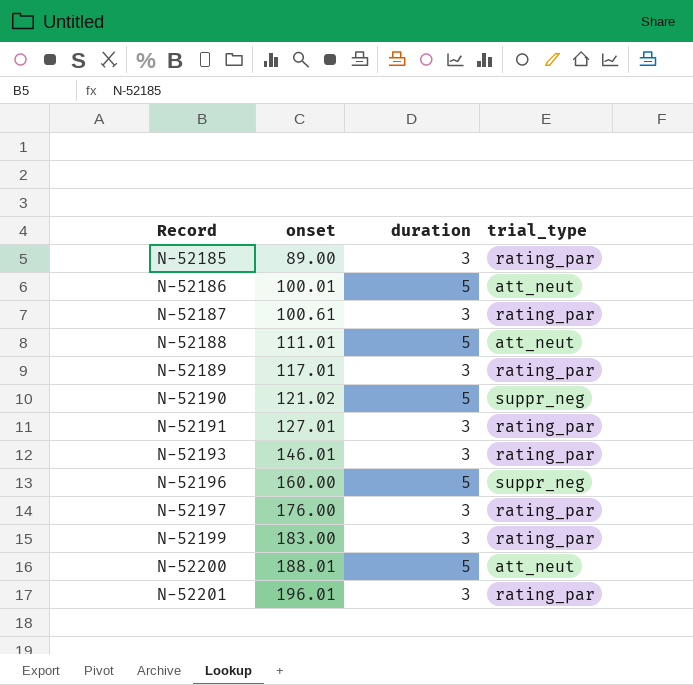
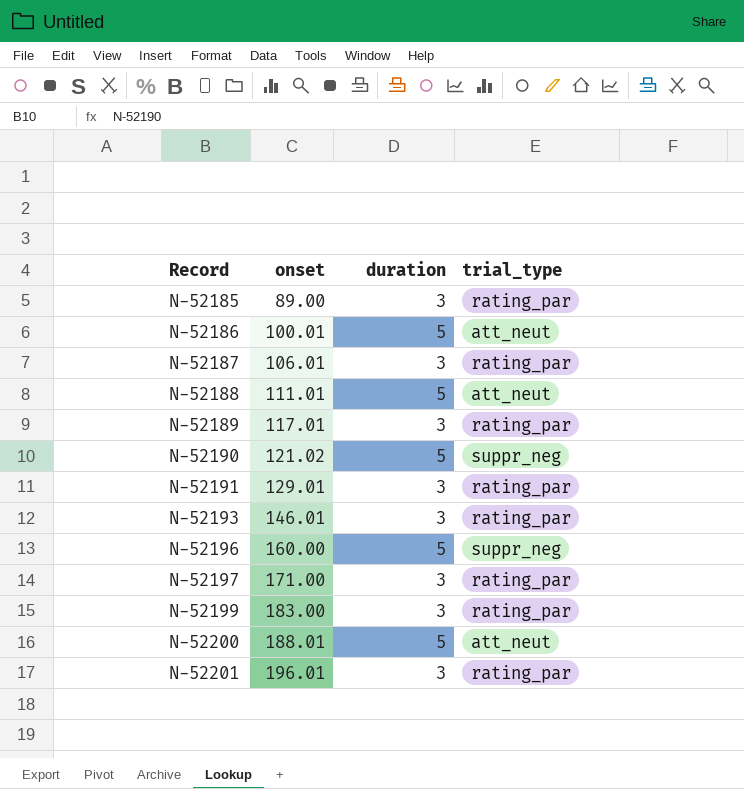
N-52187 | onset: 100.61 -> 106.01
N-52191 | onset: 127.01 -> 129.01
N-52197 | onset: 176.00 -> 171.00

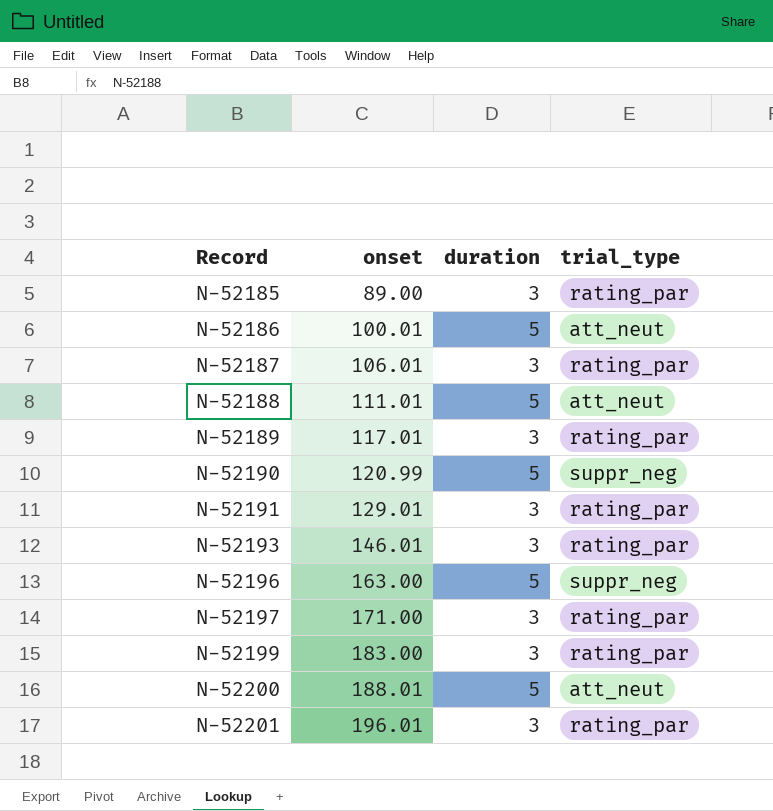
N-52190 | onset: 121.02 -> 120.99
N-52196 | onset: 160.00 -> 163.00

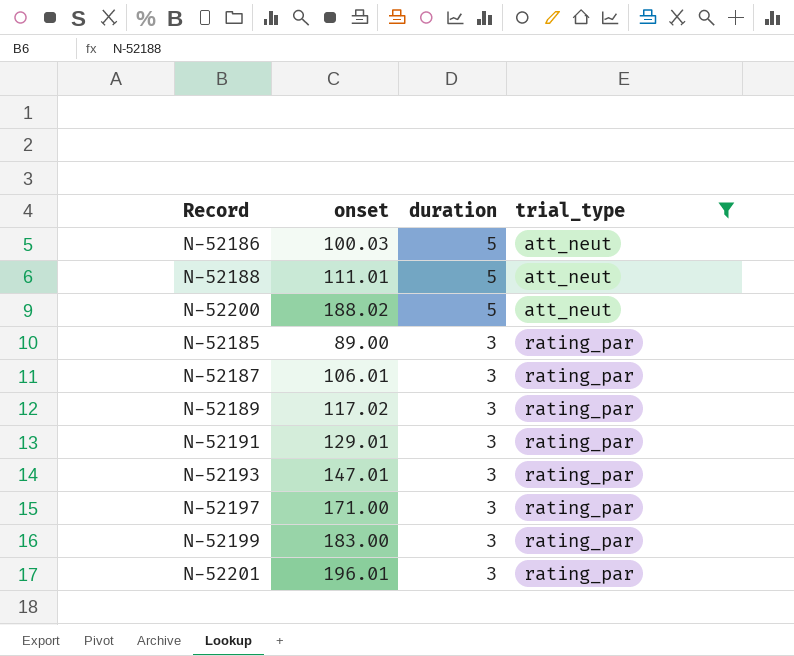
filter: none -> trial_type != suppr_neg
row order: Record ascending -> duration descending
N-52186 | onset: 100.01 -> 100.03
N-52200 | onset: 188.01 -> 188.02
N-52189 | onset: 117.01 -> 117.02
N-52193 | onset: 146.01 -> 147.01

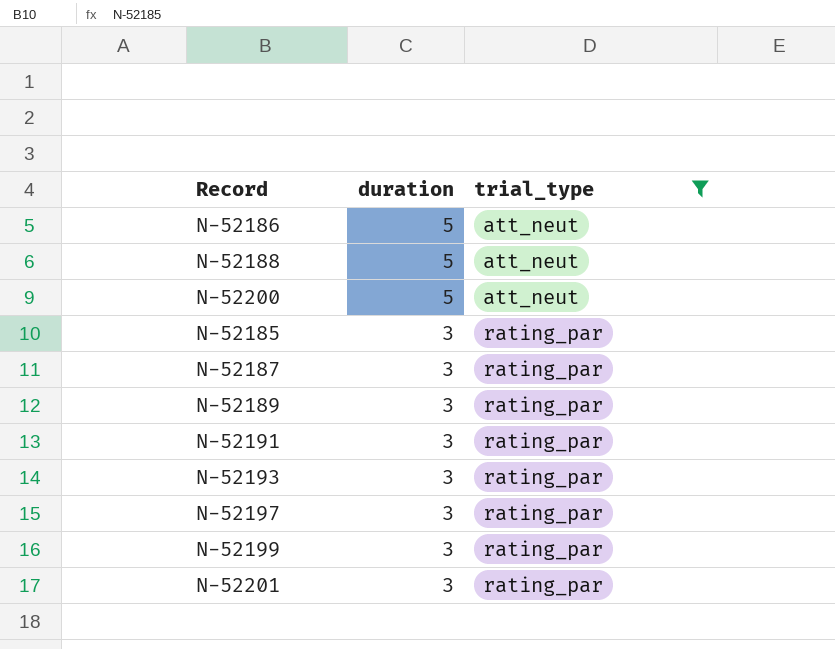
column onset | position: 2 -> none

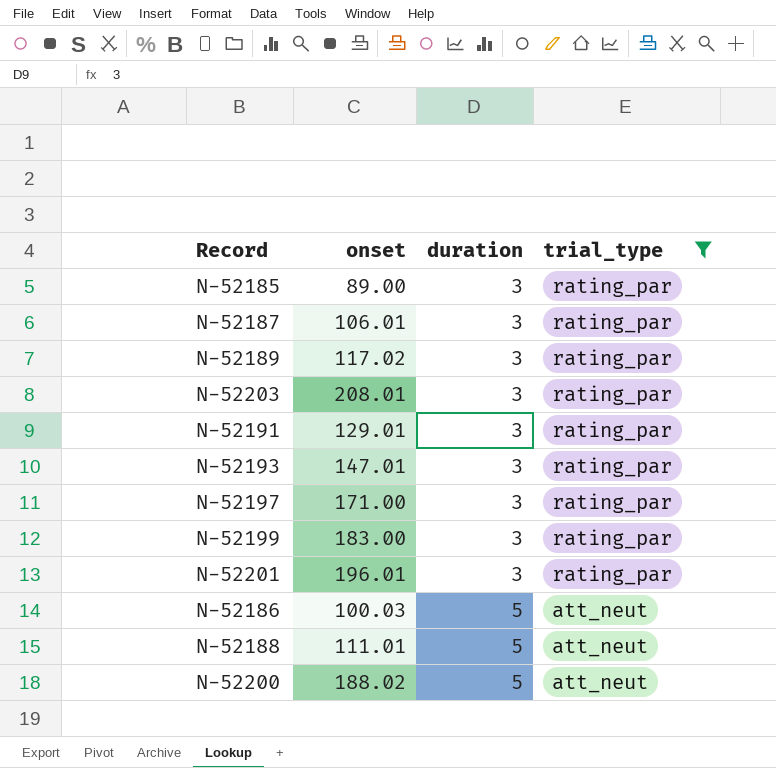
row order: duration descending -> duration ascending
column onset | position: none -> 2
row N-52203: none -> 208.01 | 3 | rating_par

